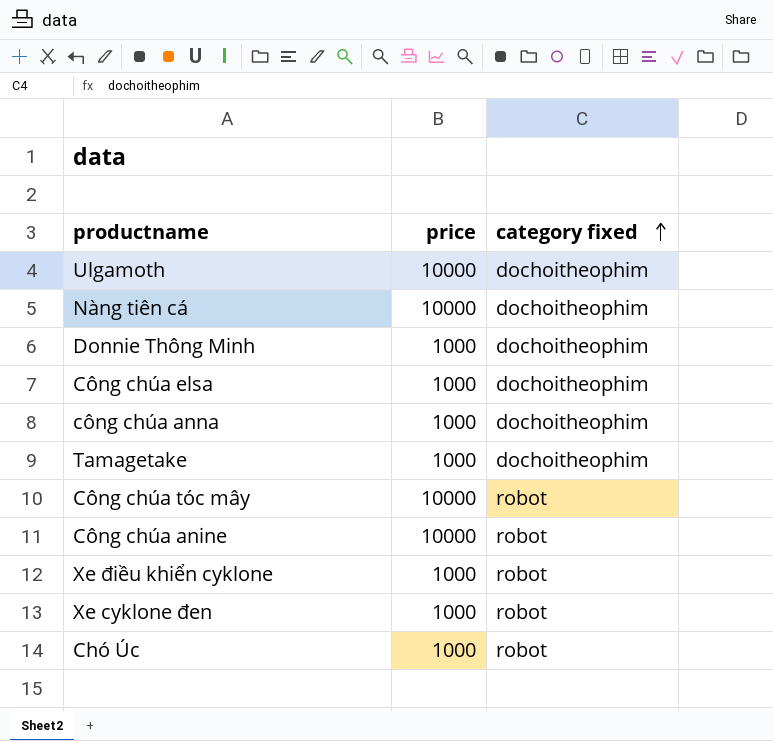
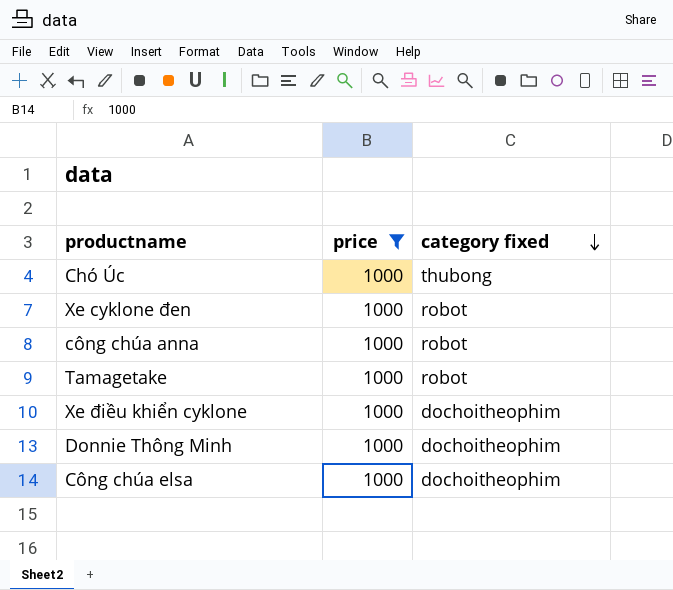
filter: none -> price = 1000
row order: category fixed ascending -> category fixed descending
Chó Úc | category fixed: robot -> thubong
công chúa anna | category fixed: dochoitheophim -> robot
Tamagetake | category fixed: dochoitheophim -> robot
Xe điều khiển cyklone | category fixed: robot -> dochoitheophim

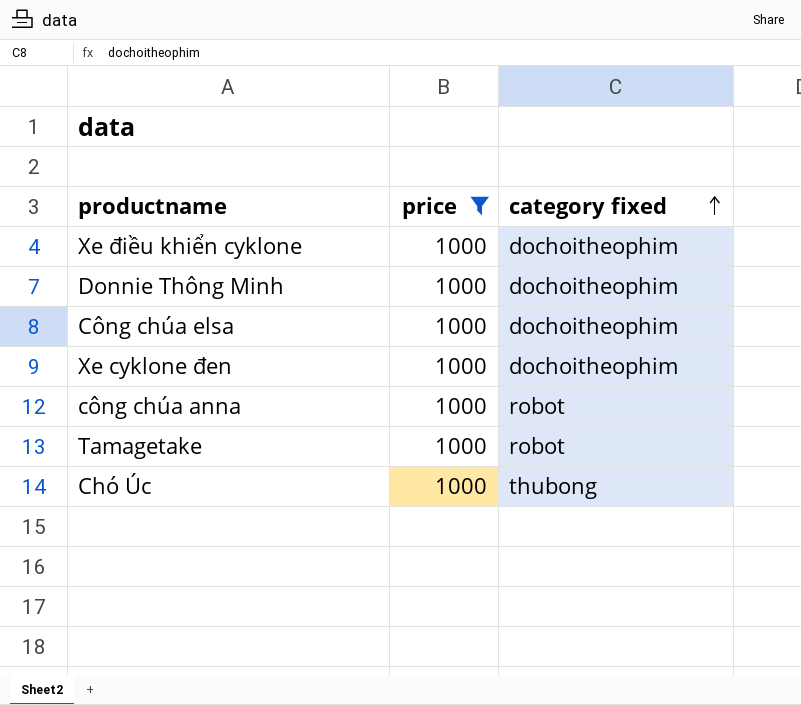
row order: category fixed descending -> category fixed ascending
Xe cyklone đen | category fixed: robot -> dochoitheophim

